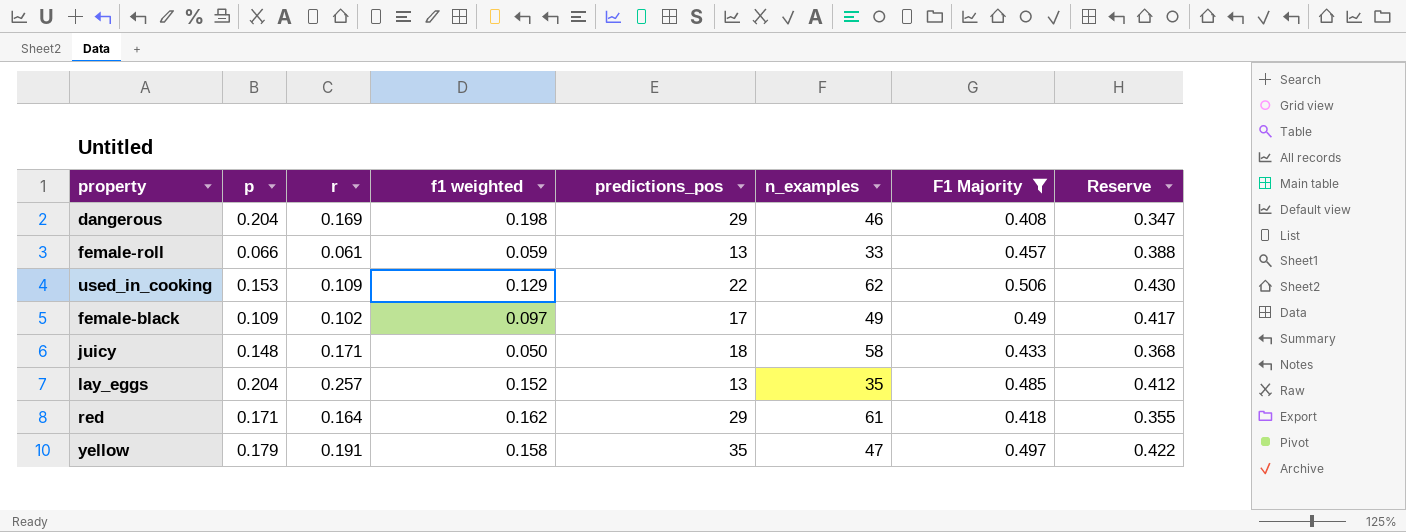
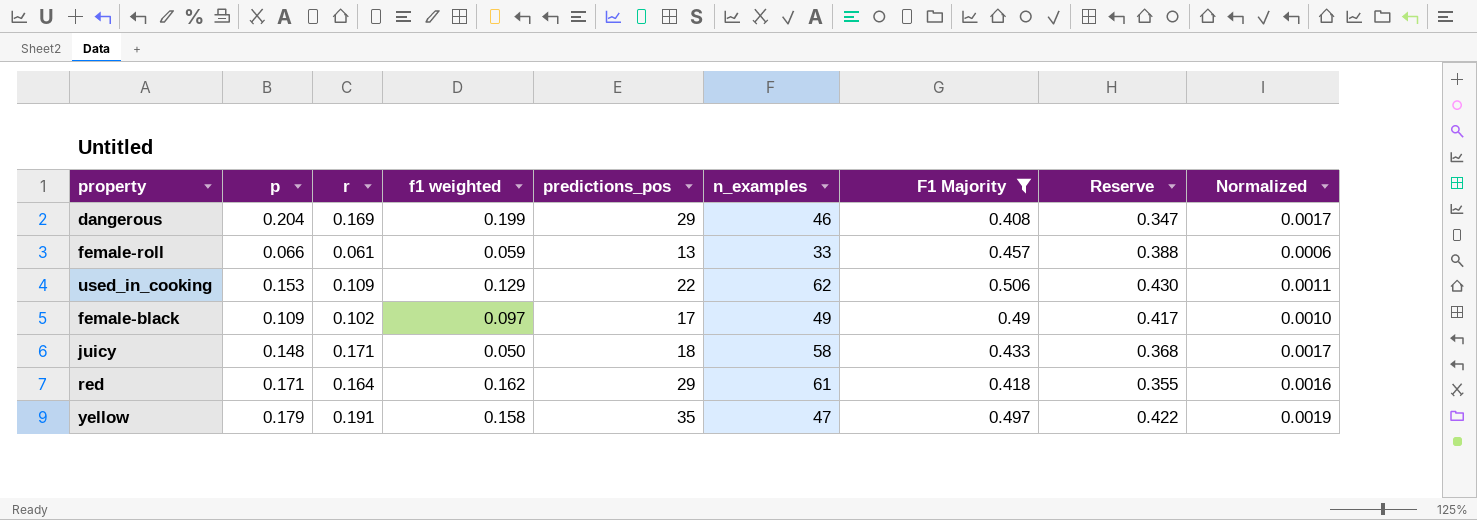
column Normalized | formula: none -> [r] * 0.01
row lay_eggs: 0.204 | 0.257 | 0.152 | 13 | 35 | 0.485 | 0.412 -> none
dangerous | f1 weighted: 0.198 -> 0.199

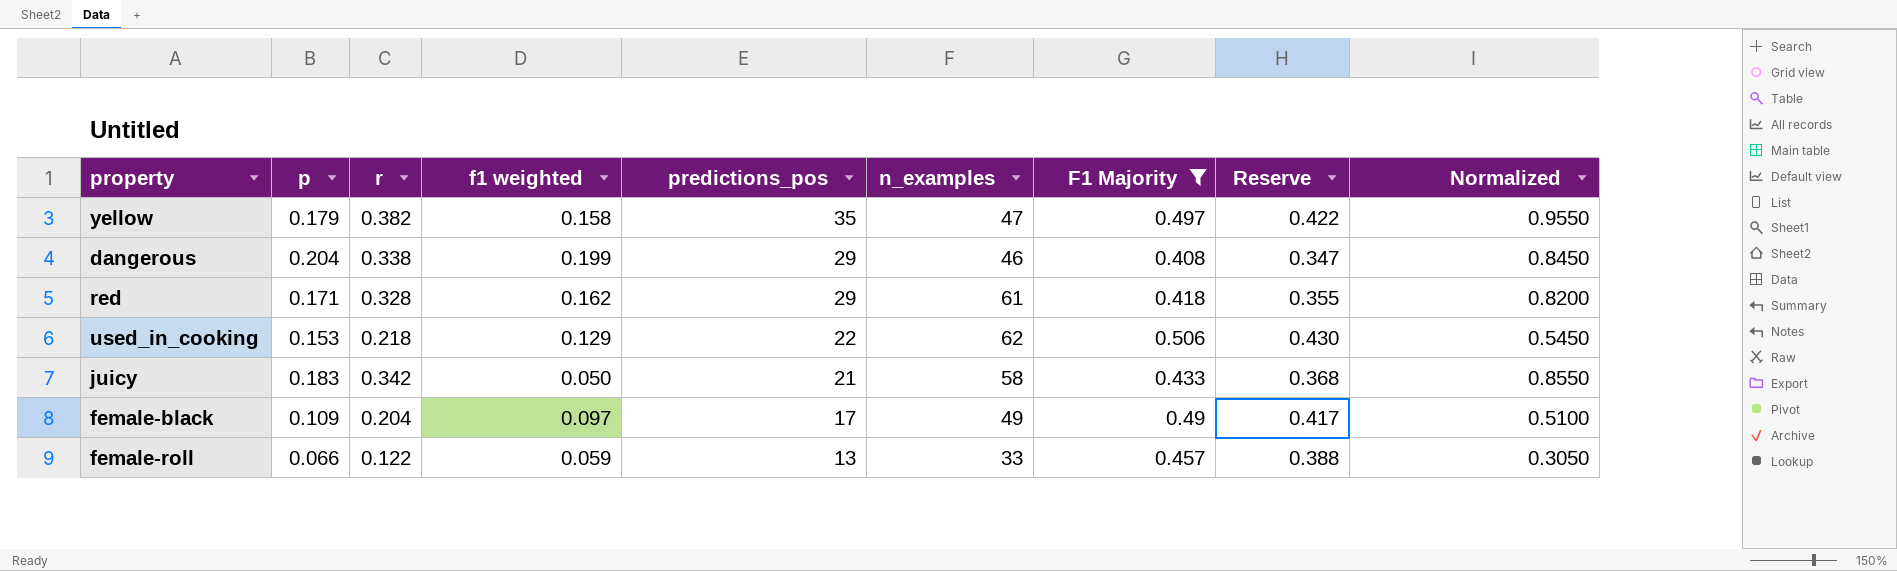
row order: none -> predictions_pos descending
column Normalized | formula: [r] * 0.01 -> [r] * 2.5
yellow | r: 0.191 -> 0.382
dangerous | r: 0.169 -> 0.338
red | r: 0.164 -> 0.328
used_in_cooking | r: 0.109 -> 0.218
juicy | p: 0.148 -> 0.183
juicy | r: 0.171 -> 0.342
juicy | predictions_pos: 18 -> 21
female-black | r: 0.102 -> 0.204
female-roll | r: 0.061 -> 0.122

